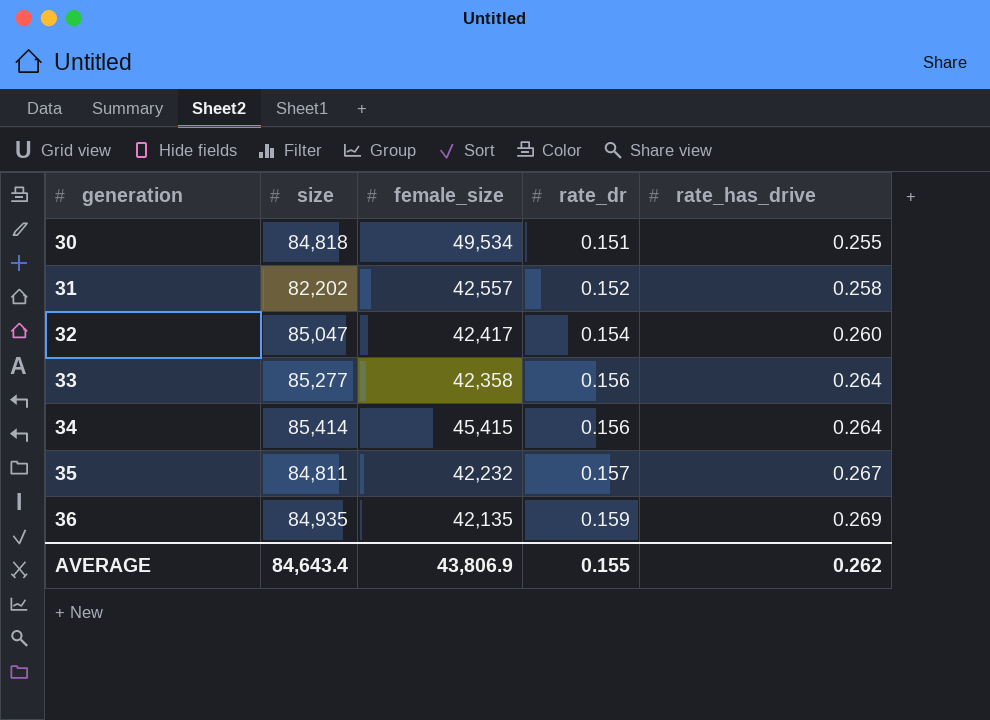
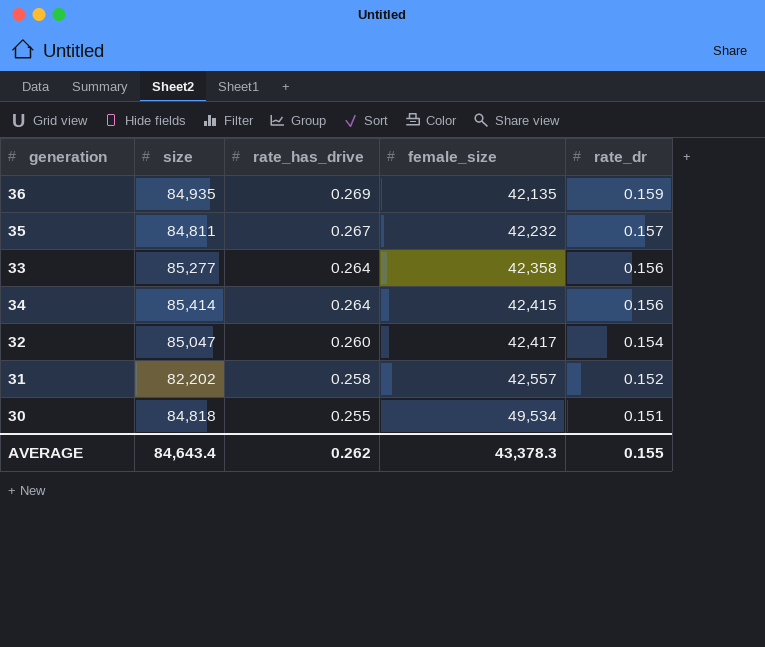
row order: generation ascending -> rate_has_drive descending
column rate_has_drive | position: 5 -> 3
34 | female_size: 45,415 -> 42,415
AVERAGE | female_size: 43,806.9 -> 43,378.3

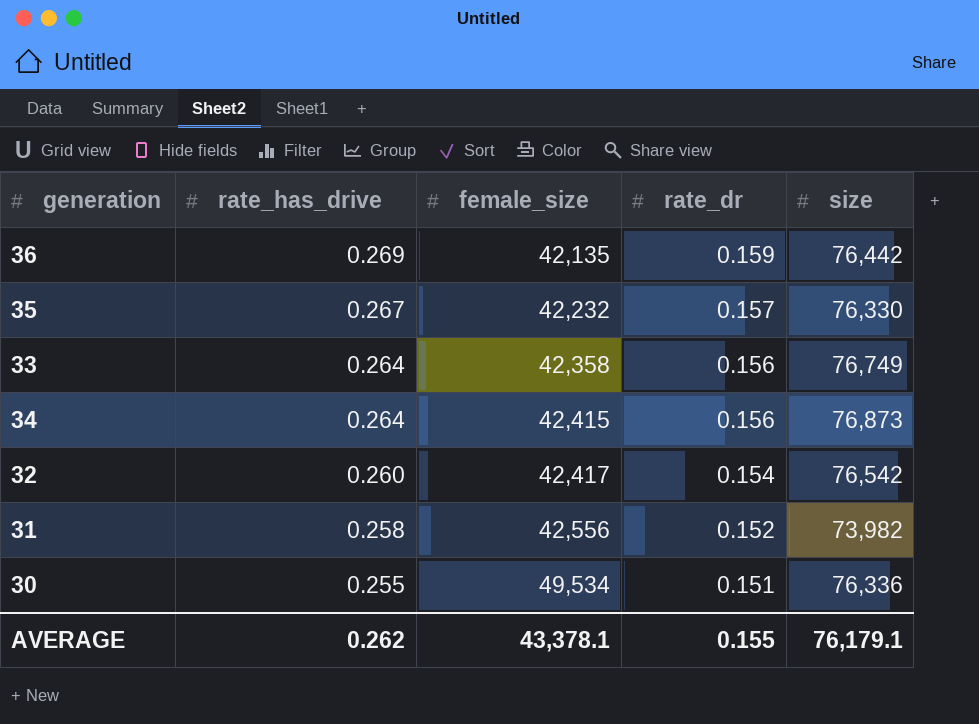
column size | position: 2 -> 5
36 | size: 84,935 -> 76,442
35 | size: 84,811 -> 76,330
33 | size: 85,277 -> 76,749
34 | size: 85,414 -> 76,873
32 | size: 85,047 -> 76,542
31 | female_size: 42,557 -> 42,556
31 | size: 82,202 -> 73,982
30 | size: 84,818 -> 76,336
AVERAGE | female_size: 43,378.3 -> 43,378.1
AVERAGE | size: 84,643.4 -> 76,179.1

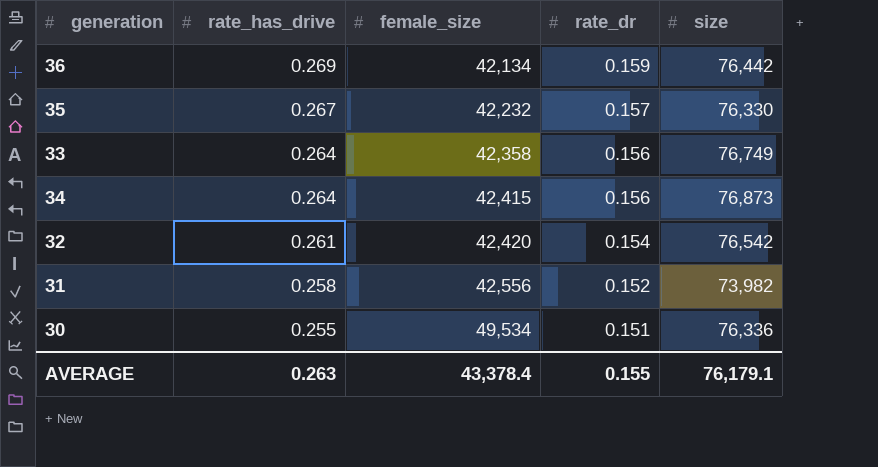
36 | female_size: 42,135 -> 42,134
32 | rate_has_drive: 0.260 -> 0.261
32 | female_size: 42,417 -> 42,420
AVERAGE | rate_has_drive: 0.262 -> 0.263
AVERAGE | female_size: 43,378.1 -> 43,378.4

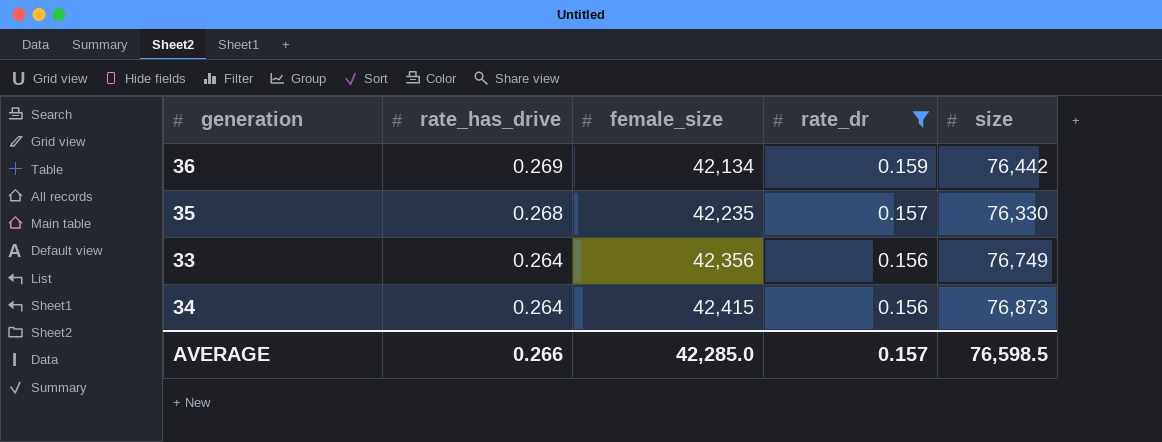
filter: none -> rate_dr >= 0.156
35 | rate_has_drive: 0.267 -> 0.268
35 | female_size: 42,232 -> 42,235
33 | female_size: 42,358 -> 42,356
AVERAGE | rate_has_drive: 0.263 -> 0.266
AVERAGE | female_size: 43,378.4 -> 42,285.0
AVERAGE | rate_dr: 0.155 -> 0.157
AVERAGE | size: 76,179.1 -> 76,598.5

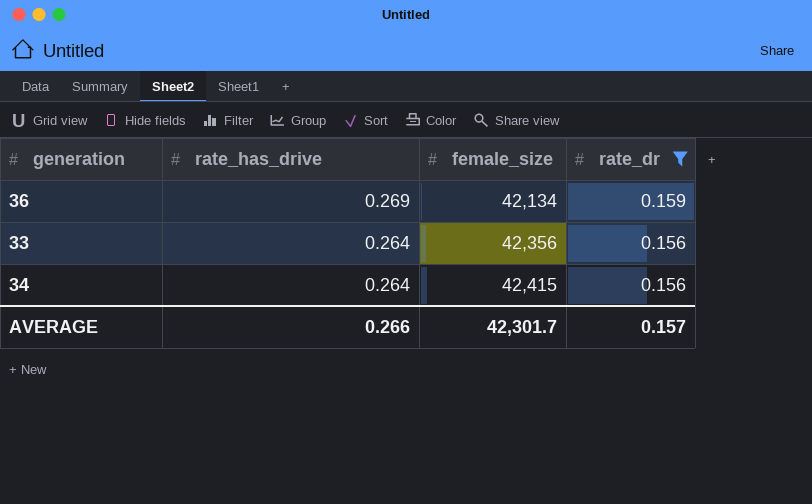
column size | position: 5 -> none
row 35: 0.268 | 42,235 | 0.157 | 76,330 -> none
AVERAGE | female_size: 42,285.0 -> 42,301.7

